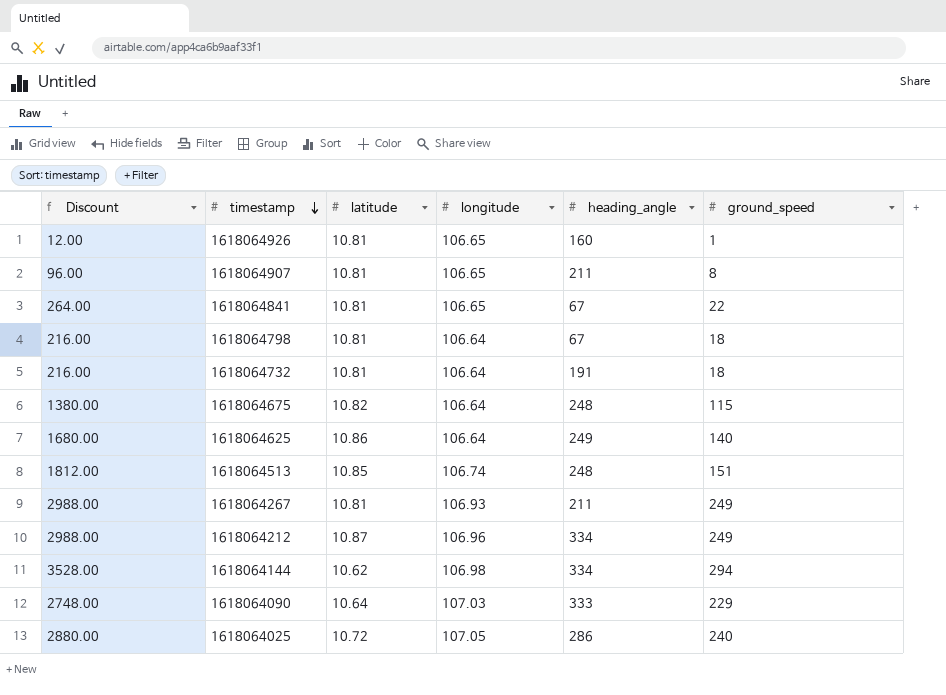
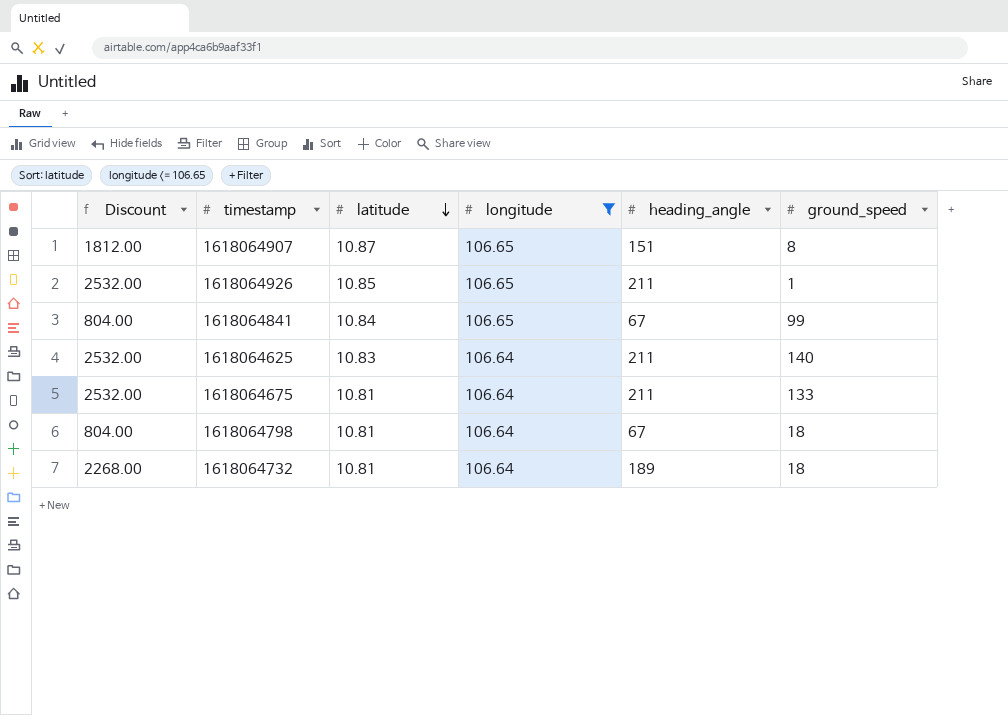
filter: none -> longitude <= 106.65
row order: timestamp descending -> latitude descending
column Discount | formula: [ground_speed] * 12 -> [heading_angle] * 12
1618064907 | latitude: 10.81 -> 10.87
1618064907 | heading_angle: 211 -> 151
1618064926 | latitude: 10.81 -> 10.85
1618064926 | heading_angle: 160 -> 211
1618064841 | latitude: 10.81 -> 10.84
1618064841 | ground_speed: 22 -> 99
1618064625 | latitude: 10.86 -> 10.83
1618064625 | heading_angle: 249 -> 211
1618064675 | latitude: 10.82 -> 10.81
1618064675 | heading_angle: 248 -> 211
1618064675 | ground_speed: 115 -> 133
1618064732 | heading_angle: 191 -> 189

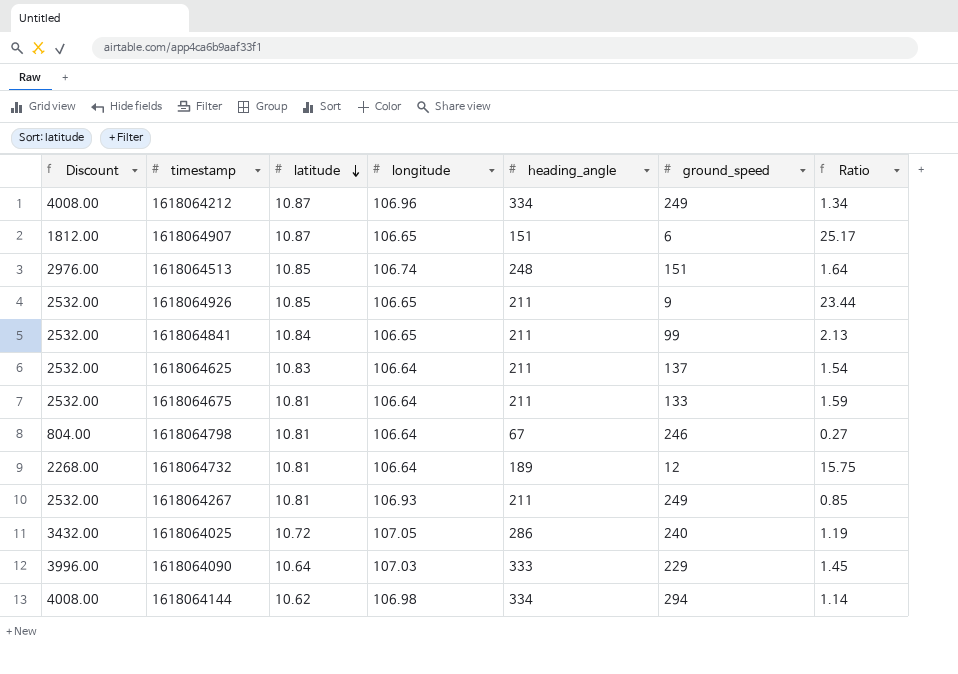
filter: longitude <= 106.65 -> none
column Ratio | formula: none -> [heading_angle] / [ground_speed]
1618064907 | ground_speed: 8 -> 6
1618064926 | ground_speed: 1 -> 9
1618064841 | Discount: 804.00 -> 2532.00
1618064841 | heading_angle: 67 -> 211
1618064625 | ground_speed: 140 -> 137
1618064798 | ground_speed: 18 -> 246
1618064732 | ground_speed: 18 -> 12

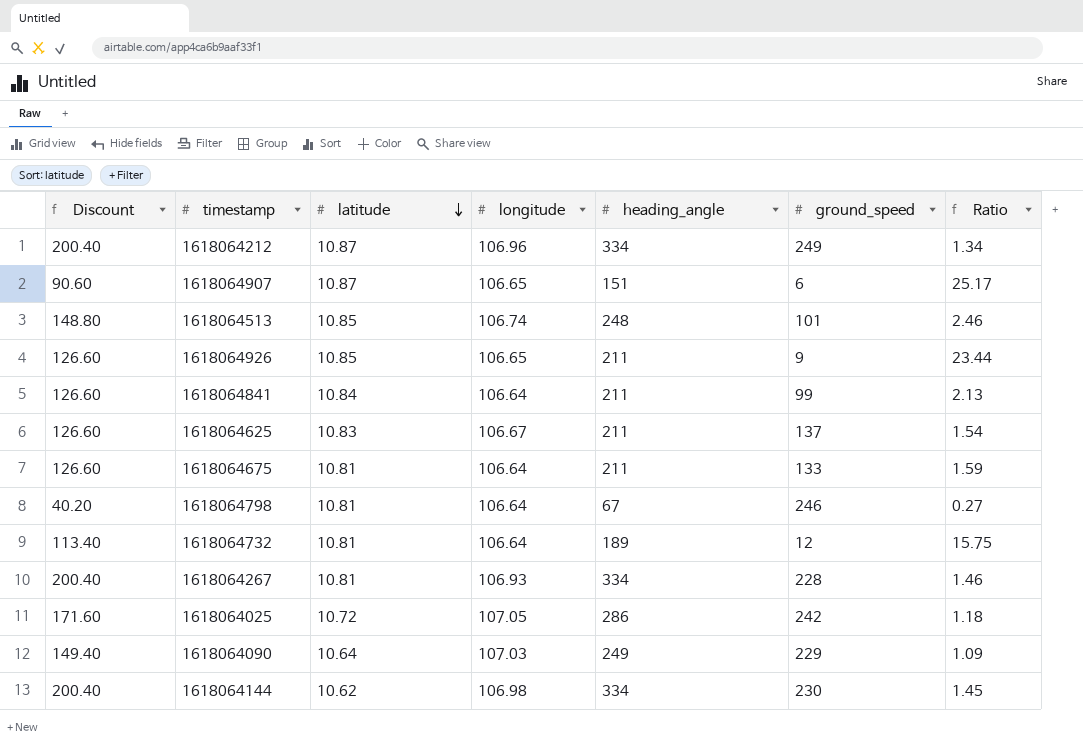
column Discount | formula: [heading_angle] * 12 -> [heading_angle] * 0.6
1618064513 | ground_speed: 151 -> 101
1618064513 | Ratio: 1.64 -> 2.46
1618064841 | longitude: 106.65 -> 106.64
1618064625 | longitude: 106.64 -> 106.67
1618064267 | heading_angle: 211 -> 334
1618064267 | ground_speed: 249 -> 228
1618064267 | Ratio: 0.85 -> 1.46
1618064025 | ground_speed: 240 -> 242
1618064025 | Ratio: 1.19 -> 1.18
1618064090 | heading_angle: 333 -> 249
1618064090 | Ratio: 1.45 -> 1.09
1618064144 | ground_speed: 294 -> 230
1618064144 | Ratio: 1.14 -> 1.45

